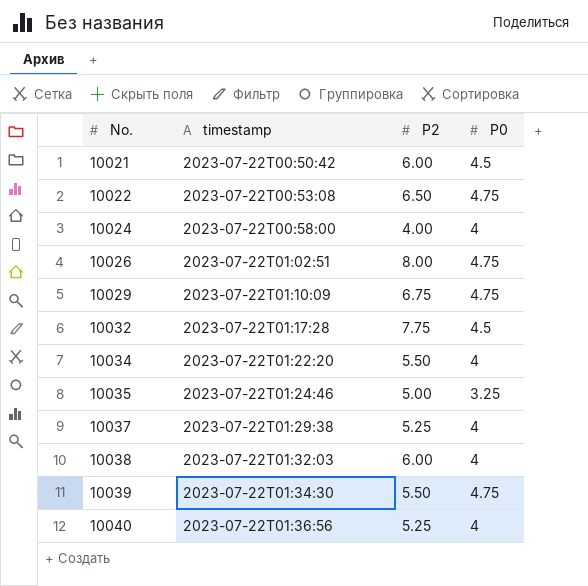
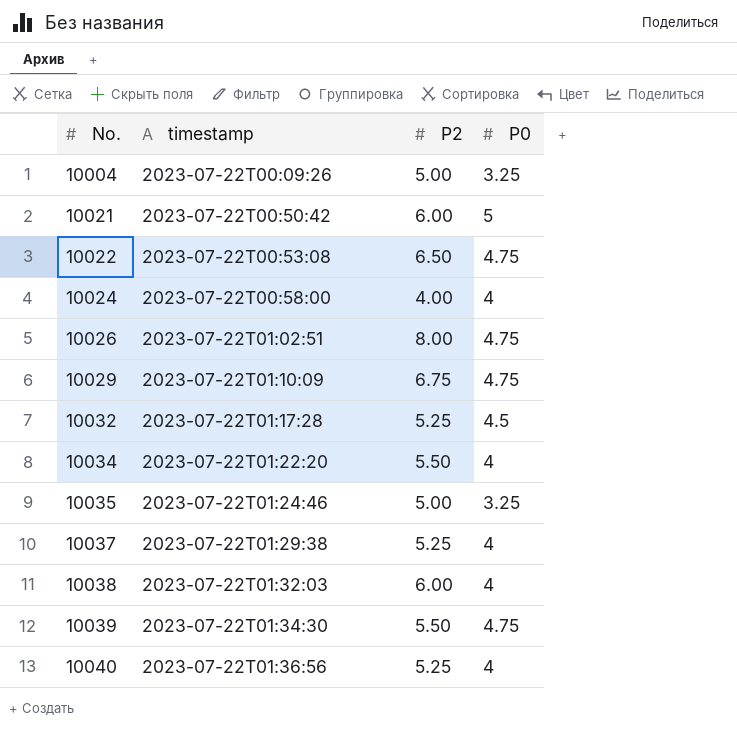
row 10004: none -> 2023-07-22T00:09:26 | 5.00 | 3.25
10021 | P0: 4.5 -> 5
10032 | P2: 7.75 -> 5.25

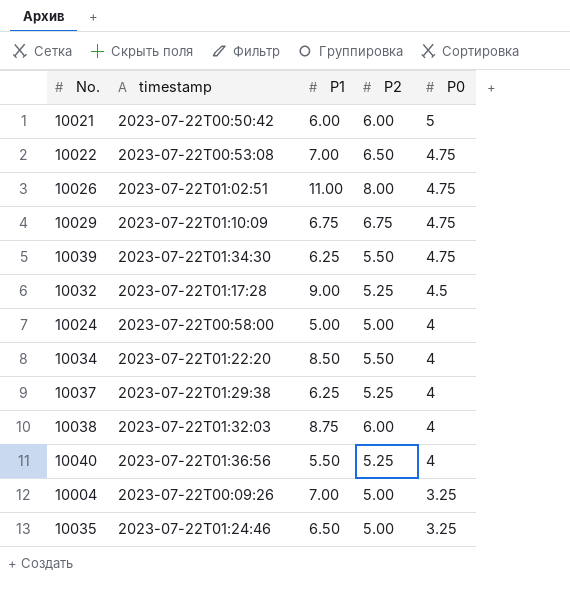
row order: No. ascending -> P0 descending
column P1 | position: none -> 3
10024 | P2: 4.00 -> 5.00

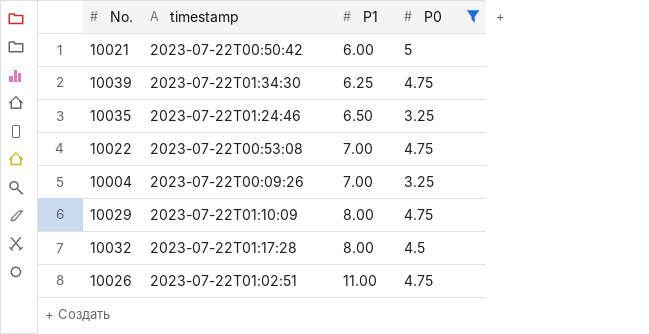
filter: none -> P0 != 4
row order: P0 descending -> P1 ascending
column P2 | position: 4 -> none
10029 | P1: 6.75 -> 8.00
10032 | P1: 9.00 -> 8.00

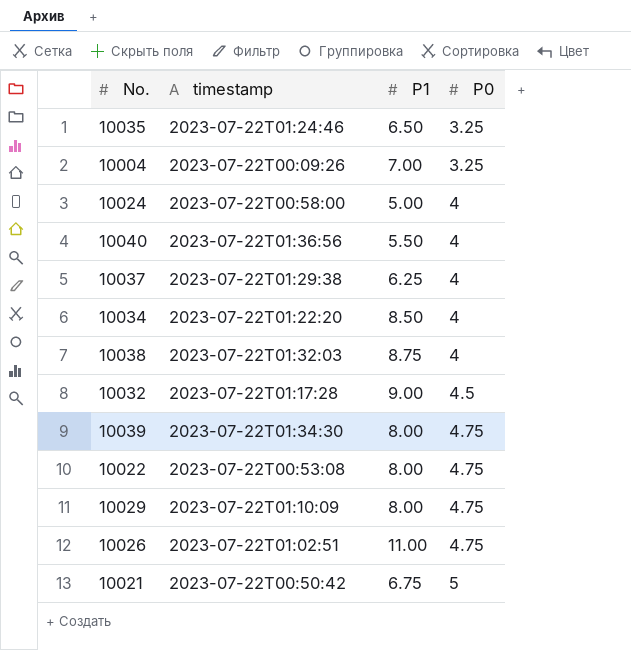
filter: P0 != 4 -> none
row order: P1 ascending -> P0 ascending
10032 | P1: 8.00 -> 9.00
10039 | P1: 6.25 -> 8.00
10022 | P1: 7.00 -> 8.00
10021 | P1: 6.00 -> 6.75

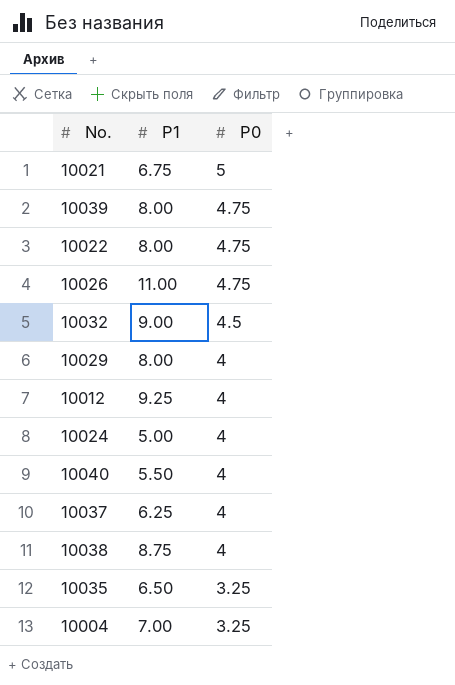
row order: P0 ascending -> P0 descending
column timestamp | position: 2 -> none
row 10034: 2023-07-22T01:22:20 | 8.50 | 4 -> none
10029 | P0: 4.75 -> 4
row 10012: none -> 9.25 | 4

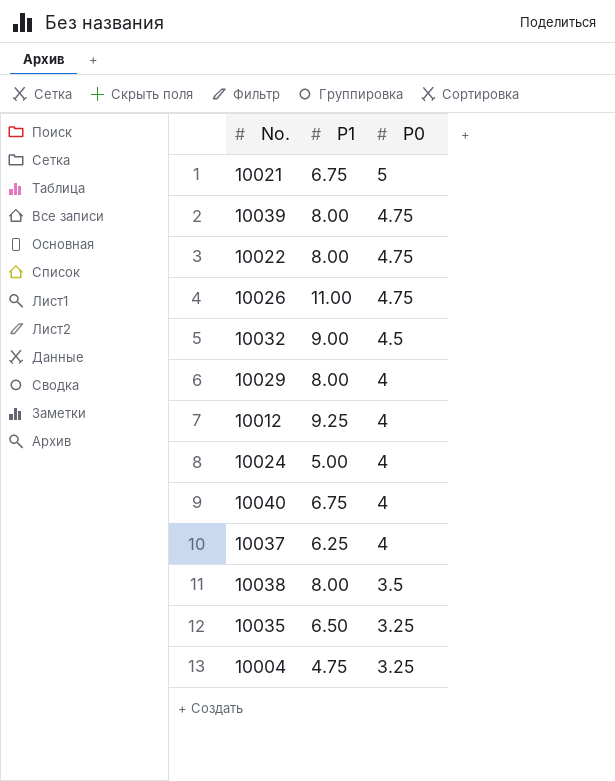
10040 | P1: 5.50 -> 6.75
10038 | P1: 8.75 -> 8.00
10038 | P0: 4 -> 3.5
10004 | P1: 7.00 -> 4.75

